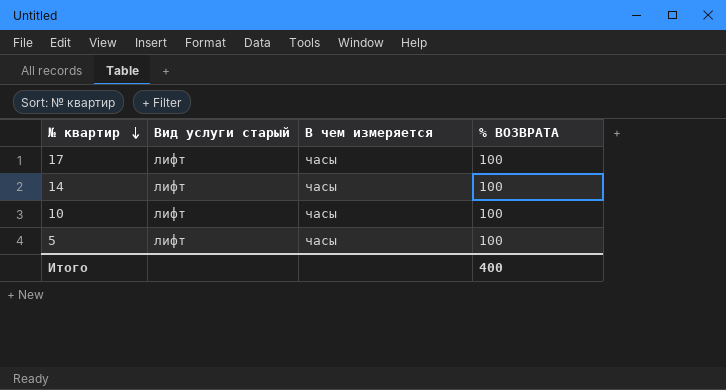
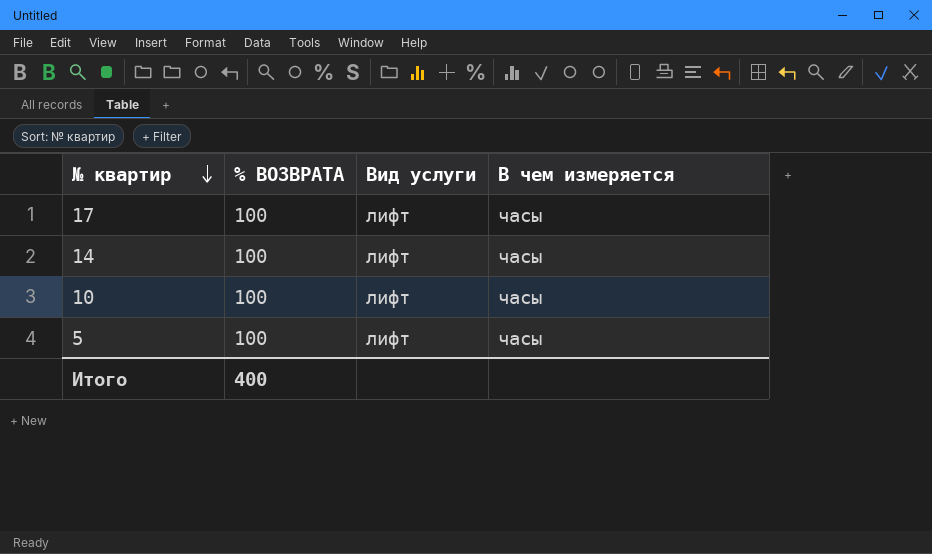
column % ВОЗВРАТА | position: 4 -> 2
column name: Вид услуги старый -> Вид услуги

